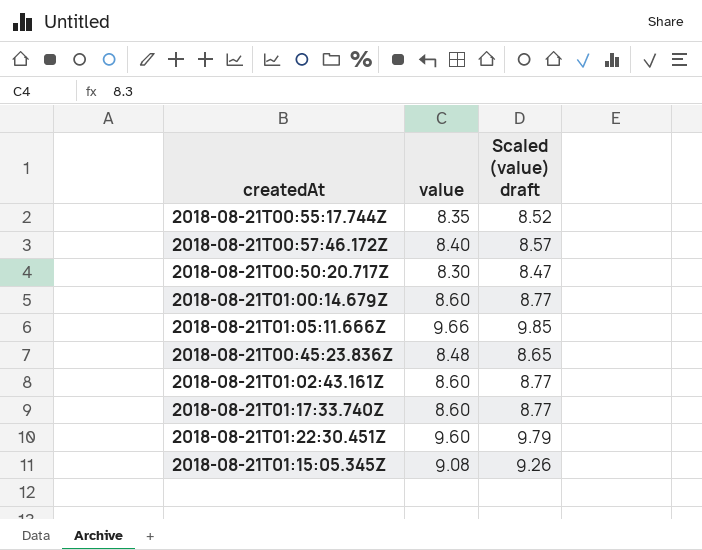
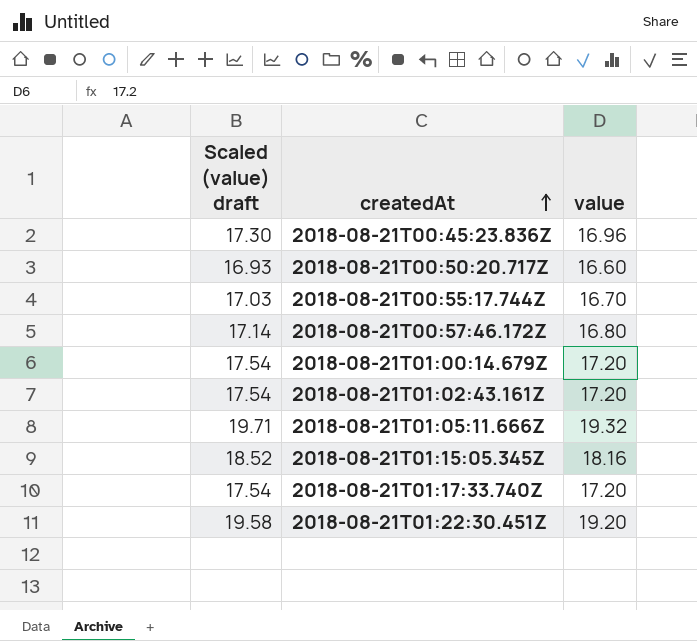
row order: none -> createdAt ascending
column Scaled (value) draft | position: 3 -> 1
2018-08-21T00:45:23.836Z | Scaled (value) draft: 8.65 -> 17.30
2018-08-21T00:45:23.836Z | value: 8.48 -> 16.96
2018-08-21T00:50:20.717Z | Scaled (value) draft: 8.47 -> 16.93
2018-08-21T00:50:20.717Z | value: 8.30 -> 16.60
2018-08-21T00:55:17.744Z | Scaled (value) draft: 8.52 -> 17.03
2018-08-21T00:55:17.744Z | value: 8.35 -> 16.70
2018-08-21T00:57:46.172Z | Scaled (value) draft: 8.57 -> 17.14
2018-08-21T00:57:46.172Z | value: 8.40 -> 16.80
2018-08-21T01:00:14.679Z | Scaled (value) draft: 8.77 -> 17.54
2018-08-21T01:00:14.679Z | value: 8.60 -> 17.20
2018-08-21T01:02:43.161Z | Scaled (value) draft: 8.77 -> 17.54
2018-08-21T01:02:43.161Z | value: 8.60 -> 17.20
2018-08-21T01:05:11.666Z | Scaled (value) draft: 9.85 -> 19.71
2018-08-21T01:05:11.666Z | value: 9.66 -> 19.32
2018-08-21T01:15:05.345Z | Scaled (value) draft: 9.26 -> 18.52
2018-08-21T01:15:05.345Z | value: 9.08 -> 18.16
2018-08-21T01:17:33.740Z | Scaled (value) draft: 8.77 -> 17.54
2018-08-21T01:17:33.740Z | value: 8.60 -> 17.20
2018-08-21T01:22:30.451Z | Scaled (value) draft: 9.79 -> 19.58
2018-08-21T01:22:30.451Z | value: 9.60 -> 19.20

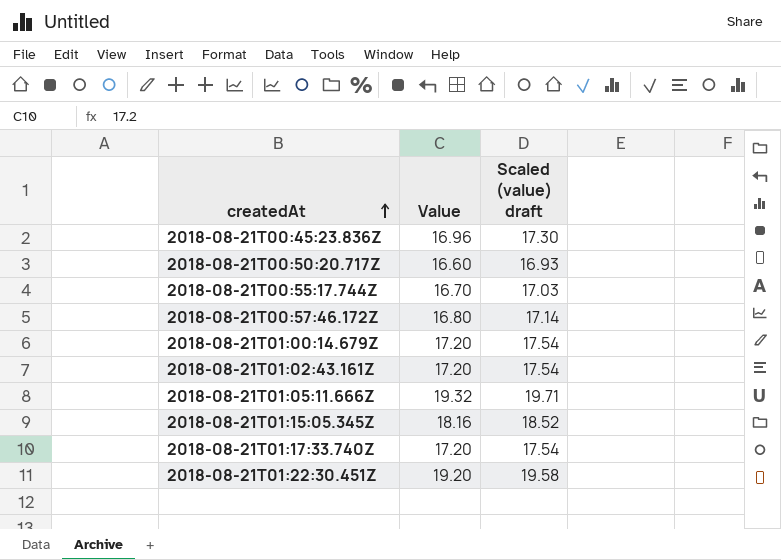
column name: value -> Value
column Scaled (value) draft | position: 1 -> 3

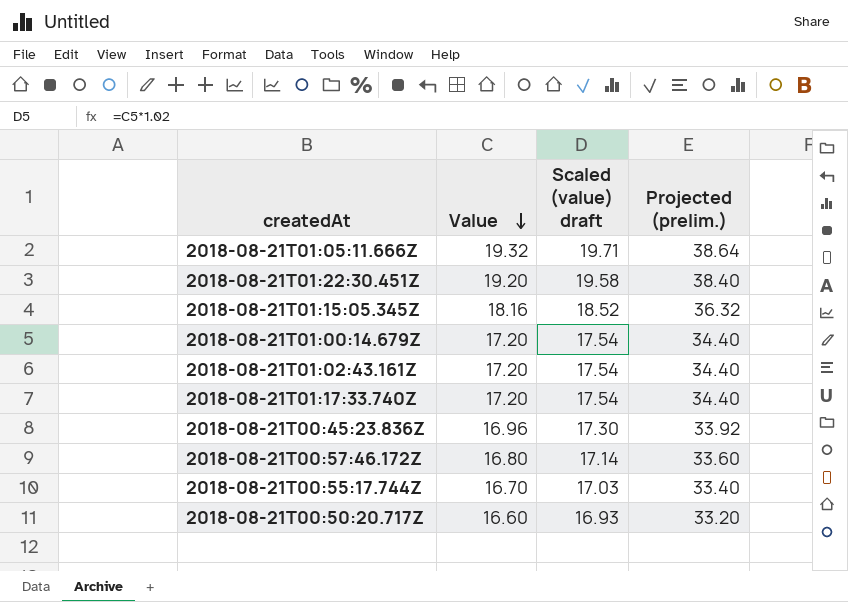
row order: createdAt ascending -> Value descending
column Projected (prelim.) | formula: none -> [Value] * 2

